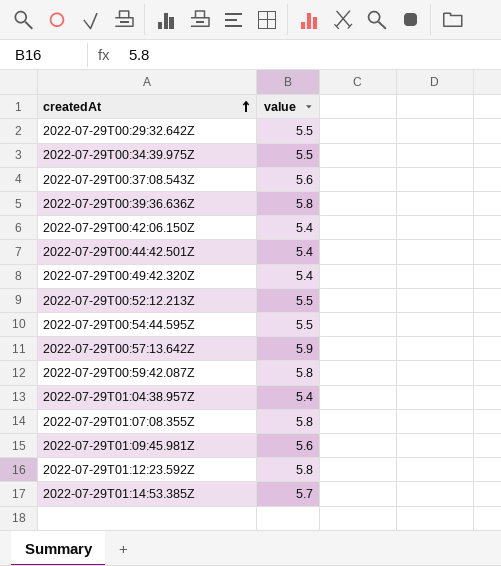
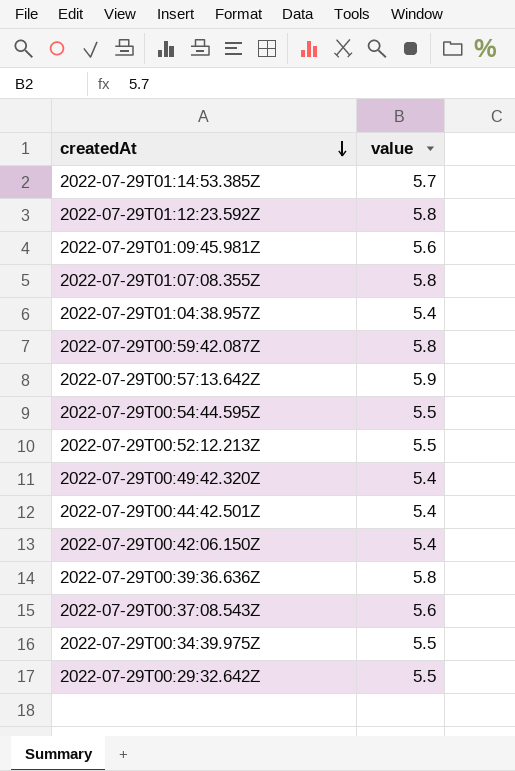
row order: createdAt ascending -> createdAt descending

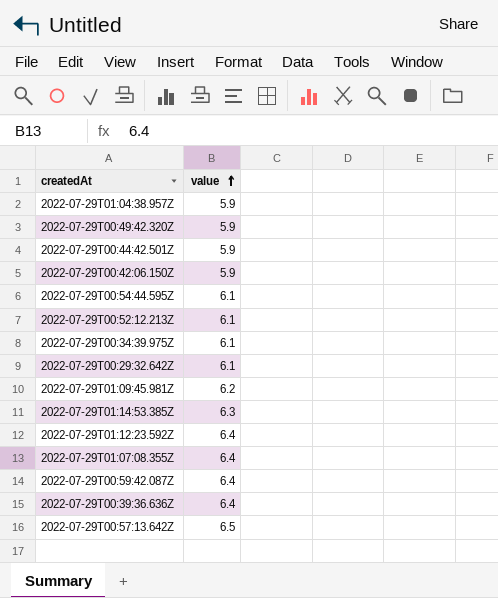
row order: createdAt descending -> value ascending
row 2022-07-29T00:37:08.543Z: 5.6 -> none
2022-07-29T01:04:38.957Z | value: 5.4 -> 5.9
2022-07-29T00:49:42.320Z | value: 5.4 -> 5.9
2022-07-29T00:44:42.501Z | value: 5.4 -> 5.9
2022-07-29T00:42:06.150Z | value: 5.4 -> 5.9
2022-07-29T00:54:44.595Z | value: 5.5 -> 6.1
2022-07-29T00:52:12.213Z | value: 5.5 -> 6.1
2022-07-29T00:34:39.975Z | value: 5.5 -> 6.1
2022-07-29T00:29:32.642Z | value: 5.5 -> 6.1
2022-07-29T01:09:45.981Z | value: 5.6 -> 6.2
2022-07-29T01:14:53.385Z | value: 5.7 -> 6.3
2022-07-29T01:12:23.592Z | value: 5.8 -> 6.4
2022-07-29T01:07:08.355Z | value: 5.8 -> 6.4
2022-07-29T00:59:42.087Z | value: 5.8 -> 6.4
2022-07-29T00:39:36.636Z | value: 5.8 -> 6.4
2022-07-29T00:57:13.642Z | value: 5.9 -> 6.5

